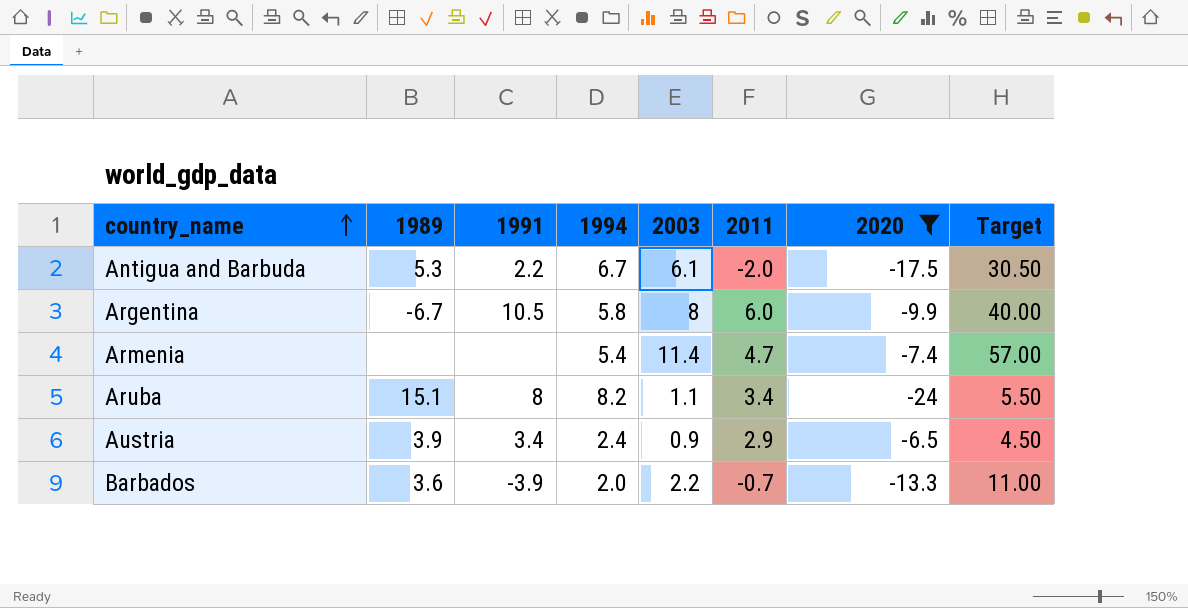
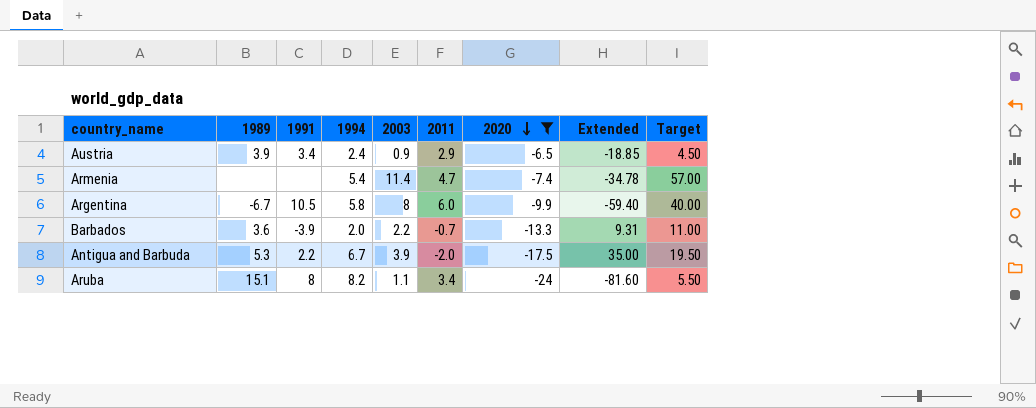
row order: country_name ascending -> 2020 descending
column Extended | formula: none -> [2011] * [2020]
Antigua and Barbuda | 2003: 6.1 -> 3.9
Antigua and Barbuda | Target: 30.50 -> 19.50

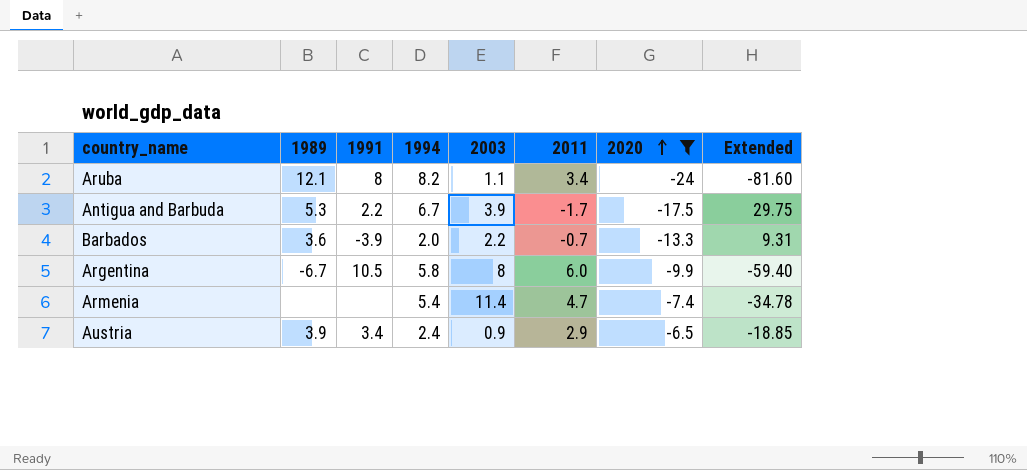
row order: 2020 descending -> 2020 ascending
column Target | formula: [2003] * 5 -> none
Aruba | 1989: 15.1 -> 12.1
Antigua and Barbuda | 2011: -2.0 -> -1.7
Antigua and Barbuda | Extended: 35.00 -> 29.75

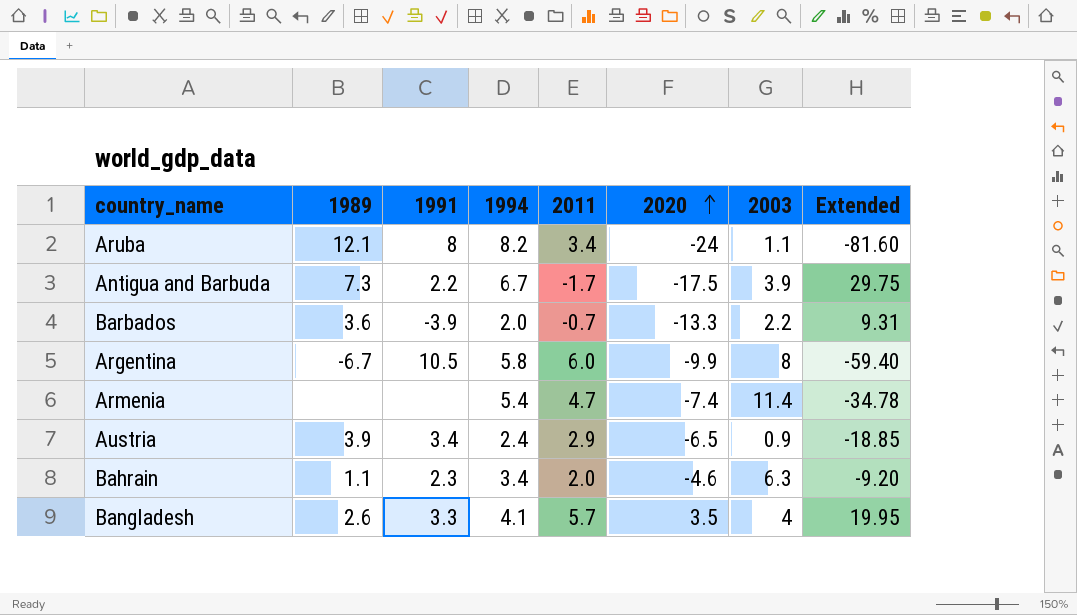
filter: 2020 <= -6.5 -> none
column 2003 | position: 5 -> 7
Antigua and Barbuda | 1989: 5.3 -> 7.3

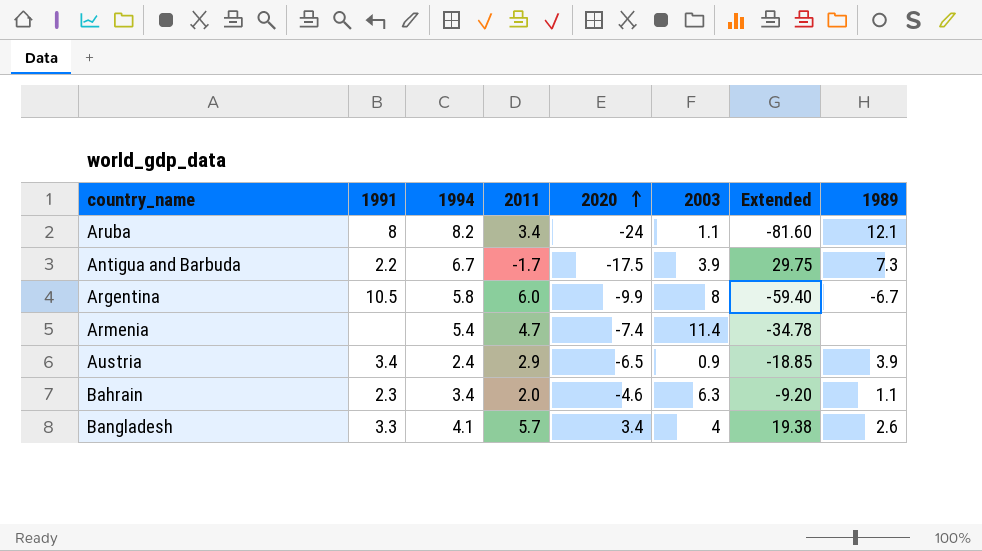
column 1989 | position: 2 -> 8
row Barbados: 3.6 | -3.9 | 2.0 | -0.7 | -13.3 | 2.2 | 9.31 -> none
Bangladesh | 2020: 3.5 -> 3.4
Bangladesh | Extended: 19.95 -> 19.38

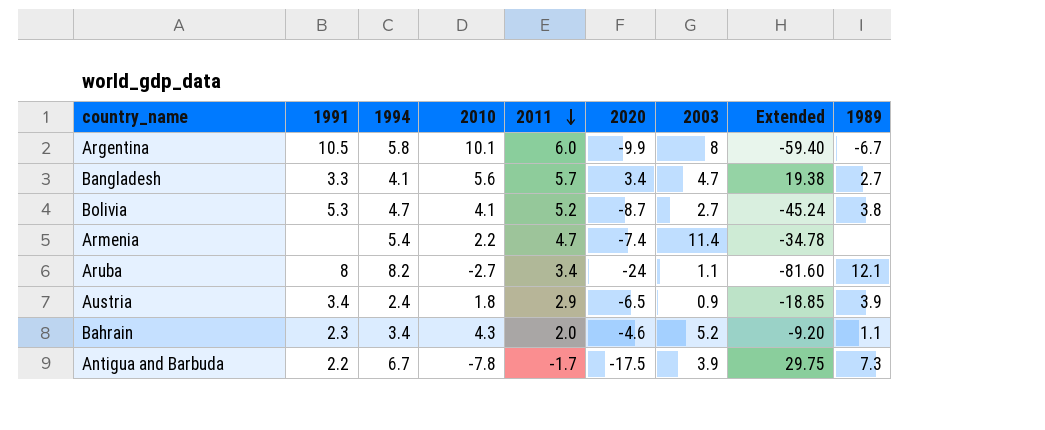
row order: 2020 ascending -> 2011 descending
column 2010 | position: none -> 4
Bangladesh | 2003: 4 -> 4.7
Bangladesh | 1989: 2.6 -> 2.7
row Bolivia: none -> 5.3 | 4.7 | 4.1 | 5.2 | -8.7 | 2.7 | -45.24 | 3.8
Bahrain | 2003: 6.3 -> 5.2

